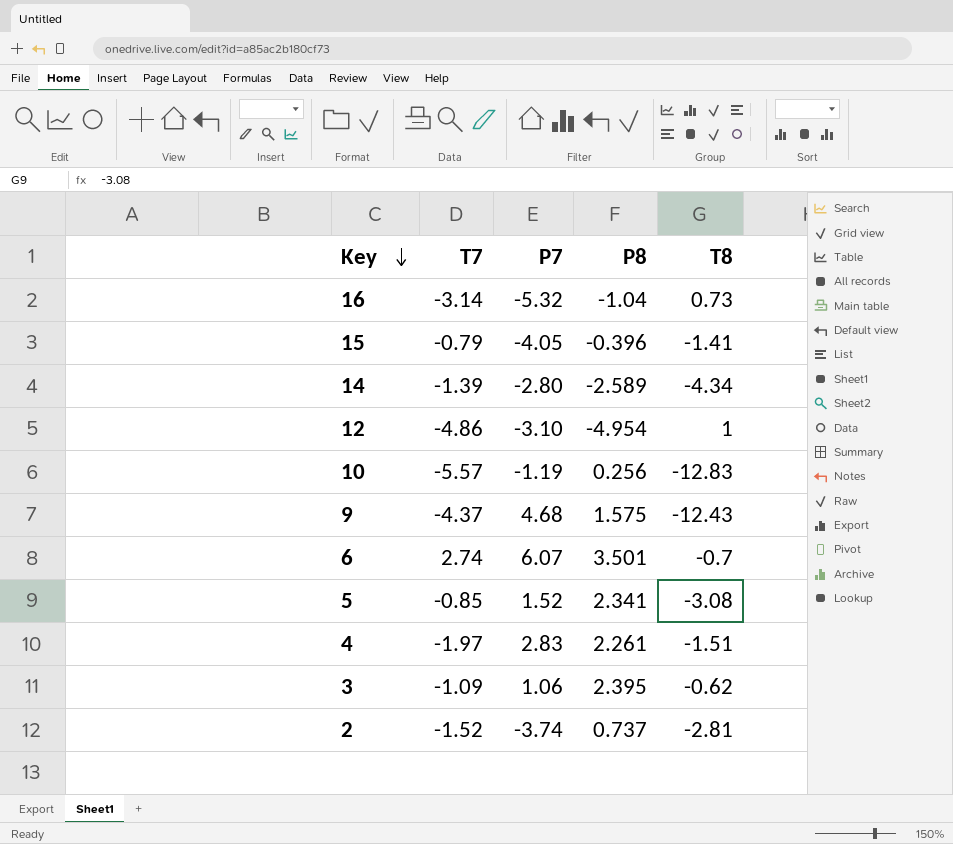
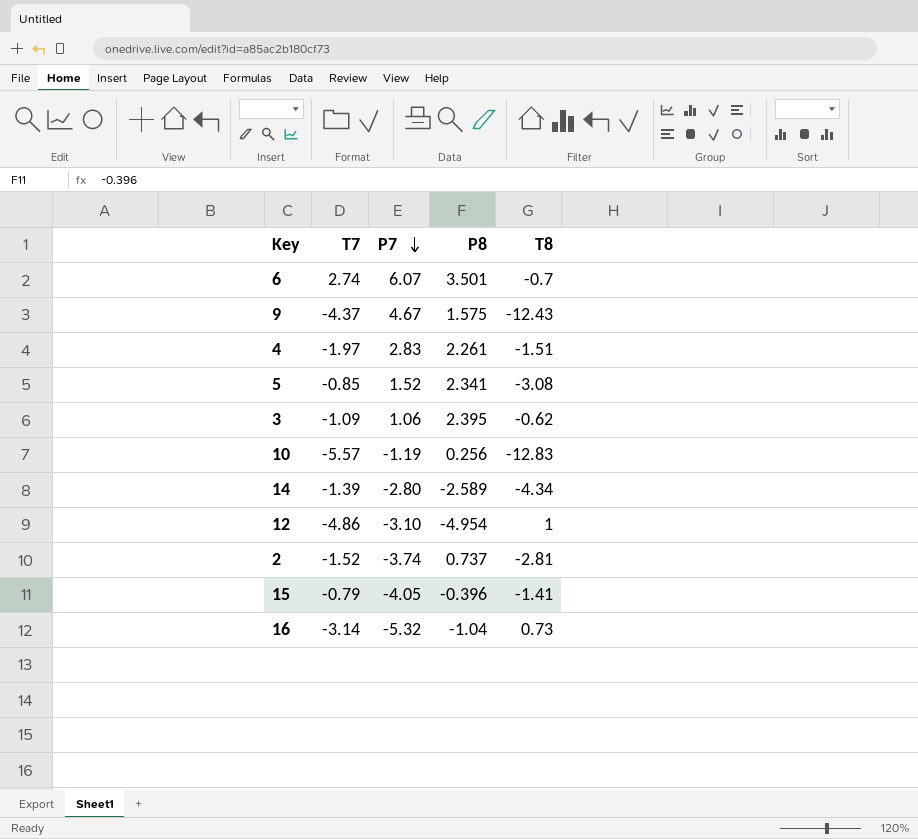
row order: Key descending -> P7 descending
9 | P7: 4.68 -> 4.67

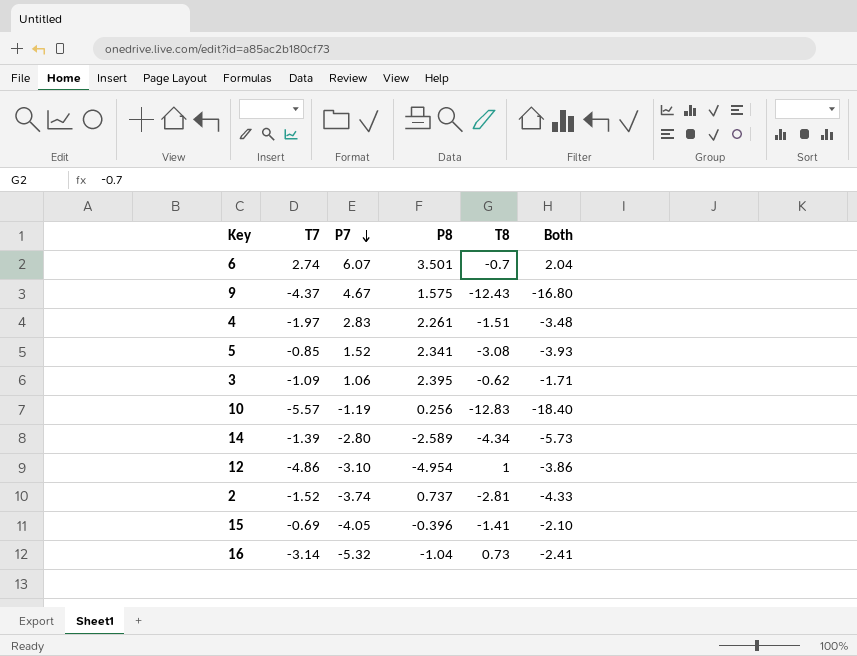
column Both | formula: none -> [T7] + [T8]
15 | T7: -0.79 -> -0.69

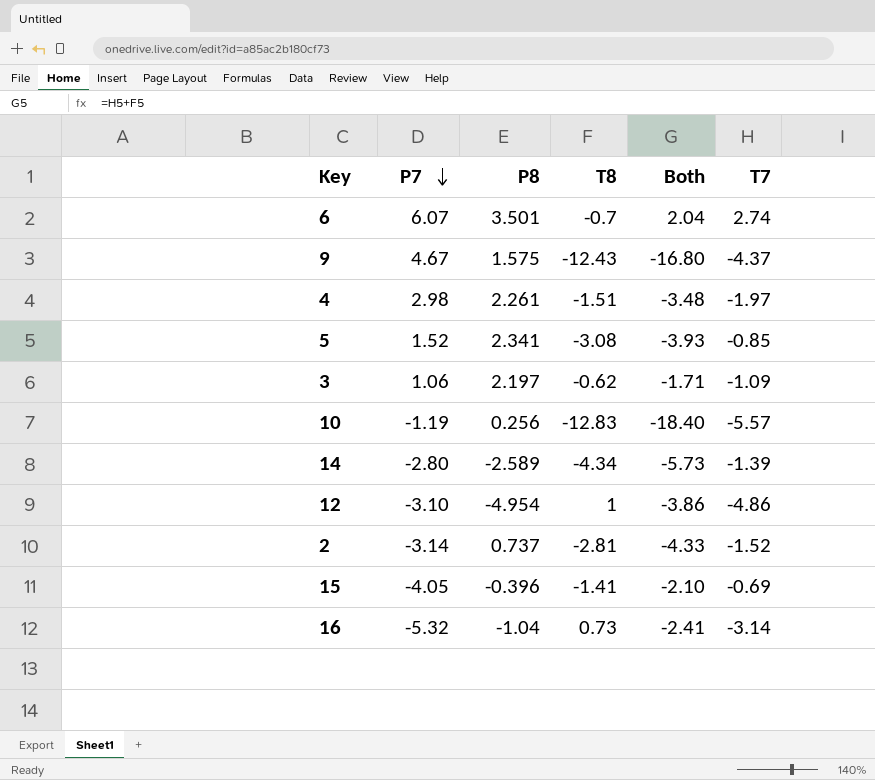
column T7 | position: 2 -> 6
4 | P7: 2.83 -> 2.98
3 | P8: 2.395 -> 2.197
2 | P7: -3.74 -> -3.14

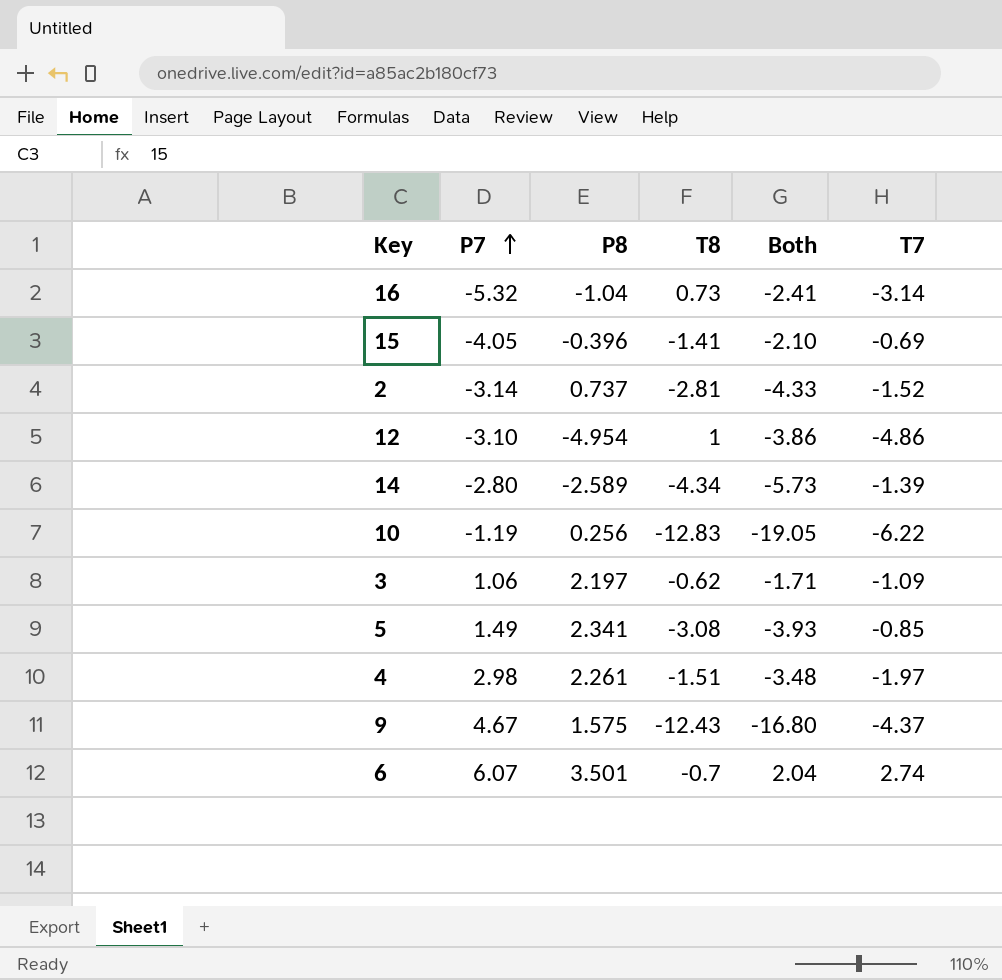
row order: P7 descending -> P7 ascending
10 | Both: -18.40 -> -19.05
10 | T7: -5.57 -> -6.22
5 | P7: 1.52 -> 1.49

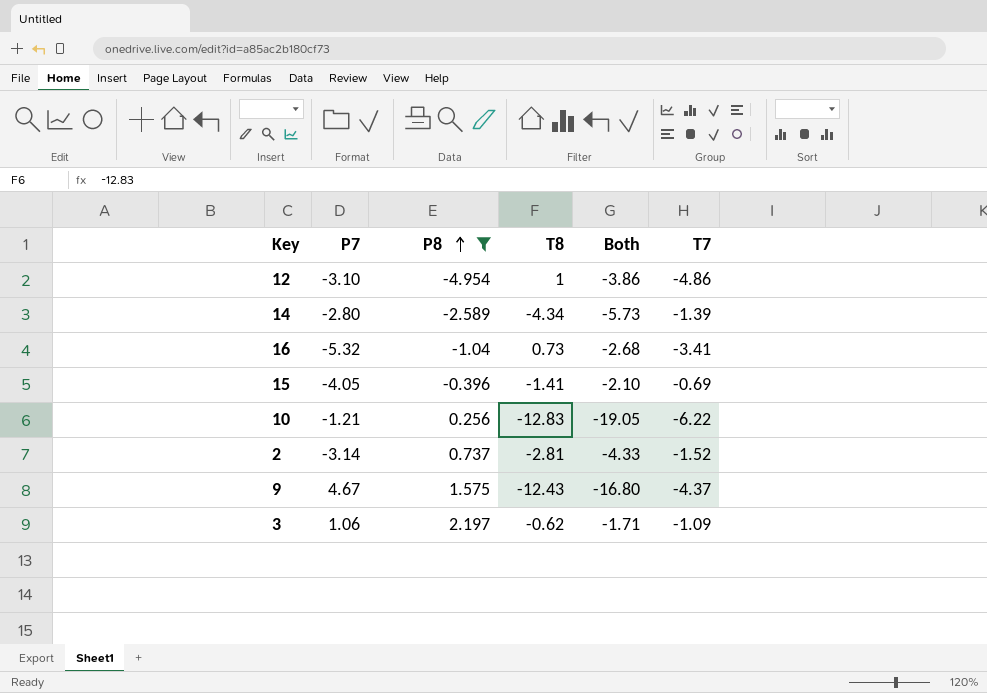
filter: none -> P8 <= 2.197
row order: P7 ascending -> P8 ascending
16 | Both: -2.41 -> -2.68
16 | T7: -3.14 -> -3.41
10 | P7: -1.19 -> -1.21

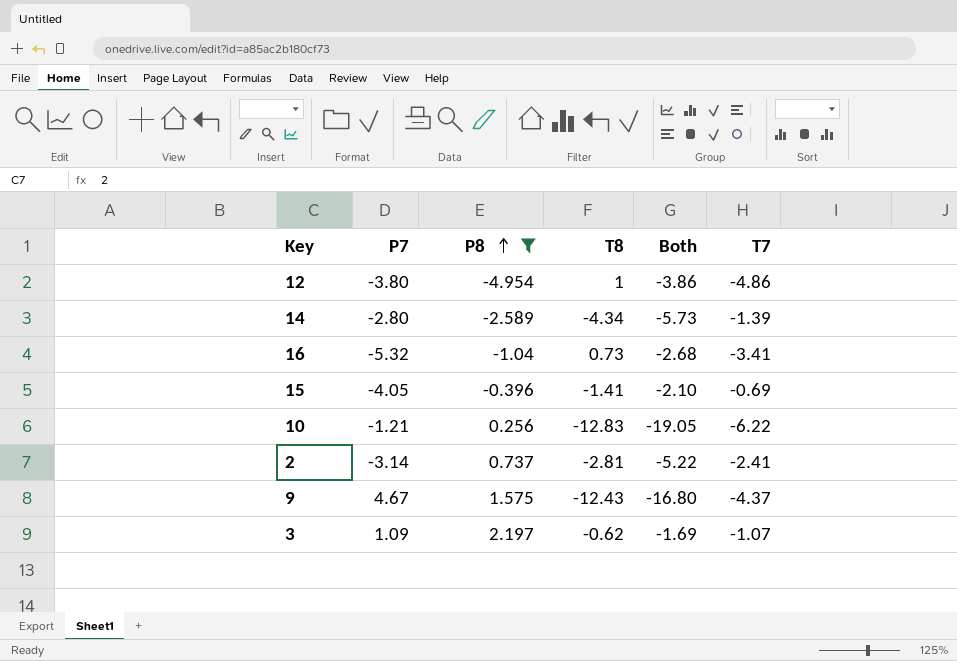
12 | P7: -3.10 -> -3.80
2 | Both: -4.33 -> -5.22
2 | T7: -1.52 -> -2.41
3 | P7: 1.06 -> 1.09
3 | Both: -1.71 -> -1.69
3 | T7: -1.09 -> -1.07

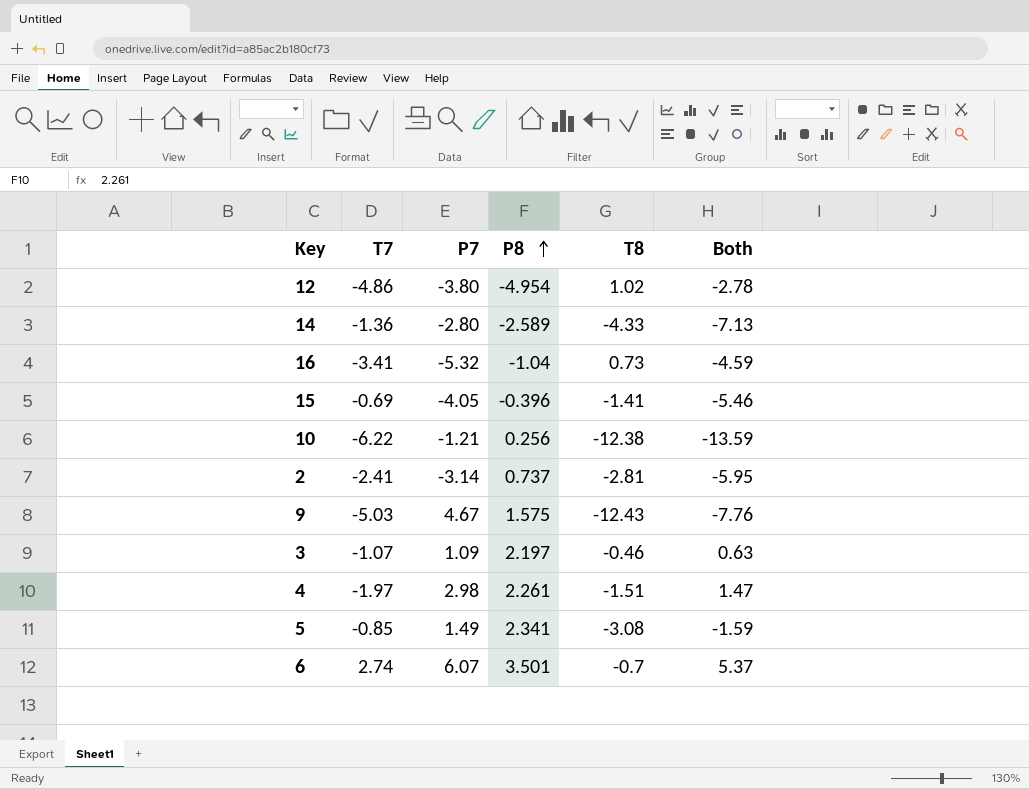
filter: P8 <= 2.197 -> none
column T7 | position: 6 -> 2
column Both | formula: [T8] + [T7] -> [P7] + [T8]
12 | T8: 1 -> 1.02
14 | T7: -1.39 -> -1.36
14 | T8: -4.34 -> -4.33
10 | T8: -12.83 -> -12.38
9 | T7: -4.37 -> -5.03
3 | T8: -0.62 -> -0.46

